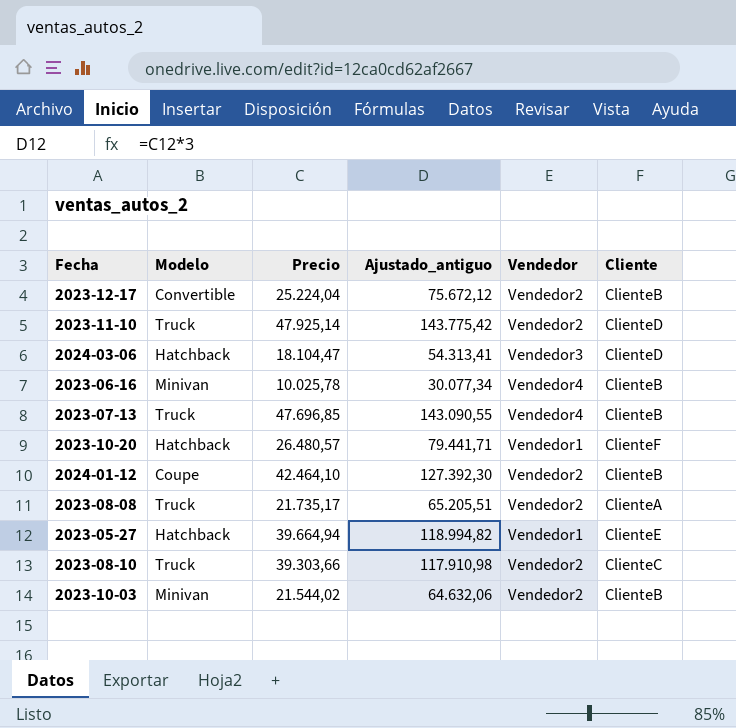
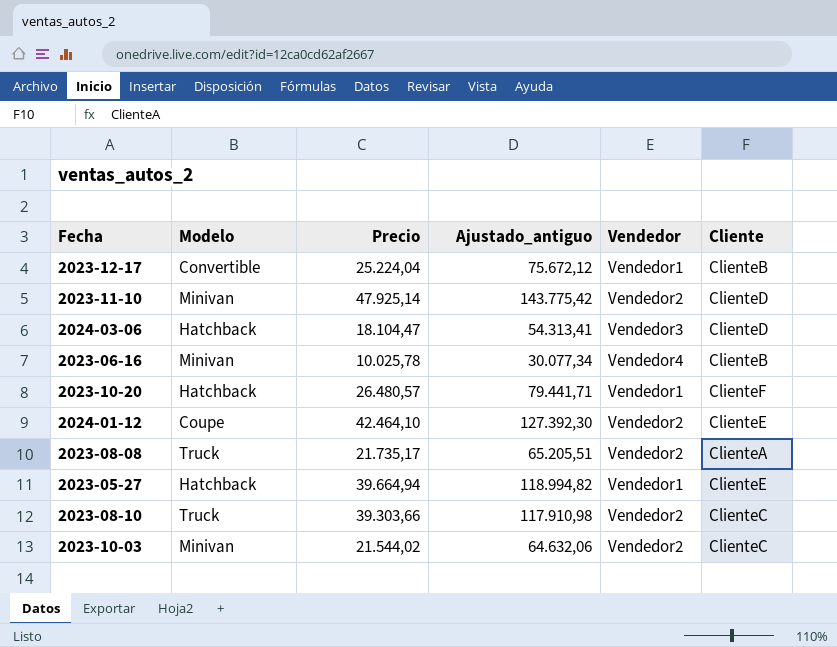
row 2023-07-13: Truck | 47.696,85 | 143.090,55 | Vendedor4 | ClienteB -> none
2023-12-17 | Vendedor: Vendedor2 -> Vendedor1
2023-11-10 | Modelo: Truck -> Minivan
2024-01-12 | Cliente: ClienteB -> ClienteE
2023-10-03 | Cliente: ClienteB -> ClienteC

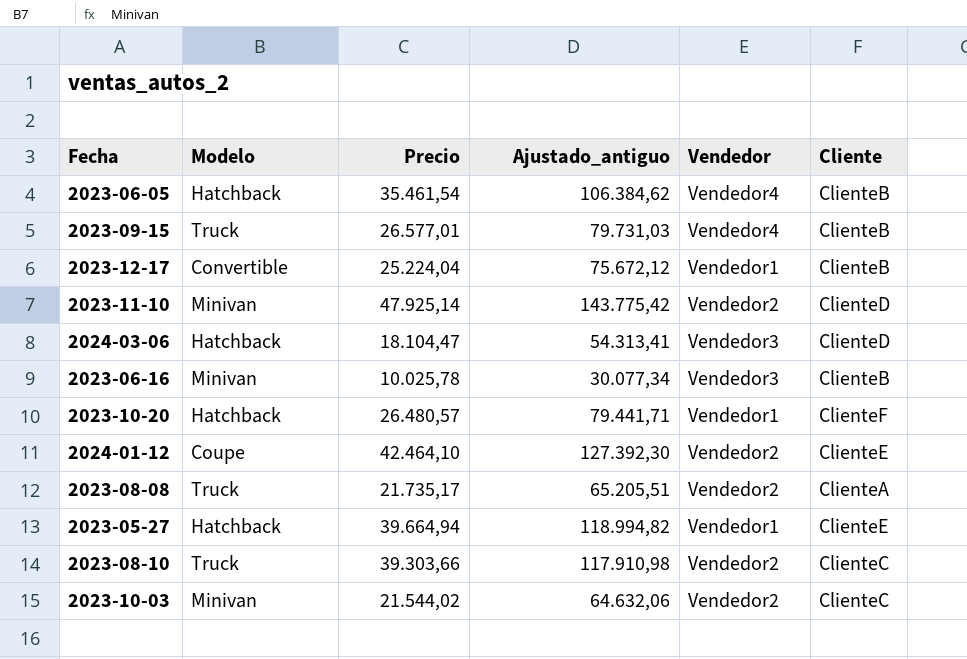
row 2023-06-05: none -> Hatchback | 35.461,54 | 106.384,62 | Vendedor4 | ClienteB
row 2023-09-15: none -> Truck | 26.577,01 | 79.731,03 | Vendedor4 | ClienteB
2023-06-16 | Vendedor: Vendedor4 -> Vendedor3

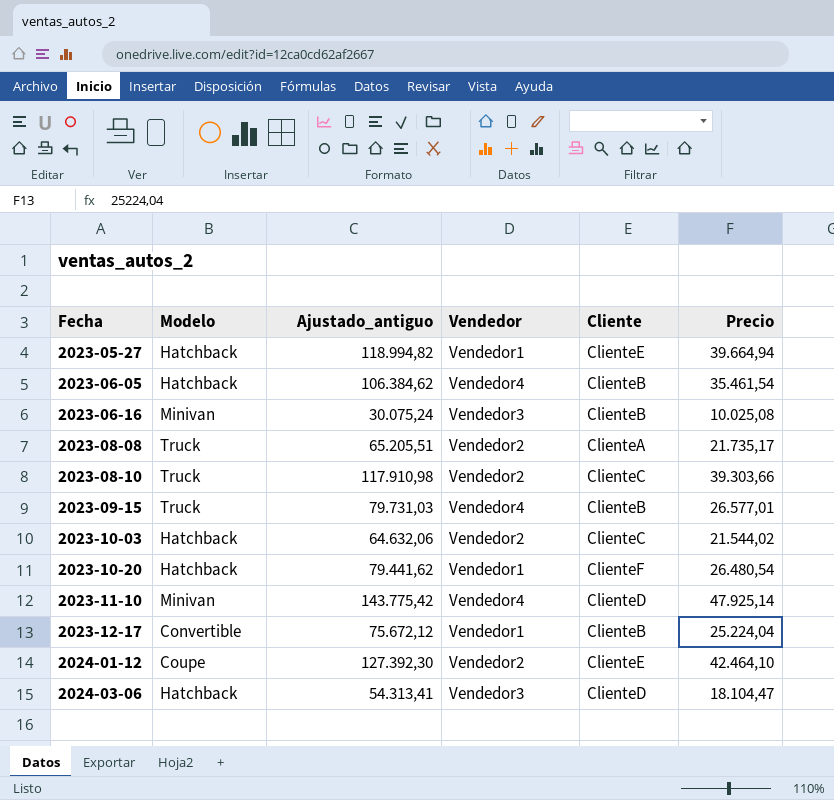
row order: none -> Fecha ascending
column Precio | position: 3 -> 6
2023-06-16 | Ajustado_antiguo: 30.077,34 -> 30.075,24
2023-06-16 | Precio: 10.025,78 -> 10.025,08
2023-10-03 | Modelo: Minivan -> Hatchback
2023-10-20 | Ajustado_antiguo: 79.441,71 -> 79.441,62
2023-10-20 | Precio: 26.480,57 -> 26.480,54
2023-11-10 | Vendedor: Vendedor2 -> Vendedor4

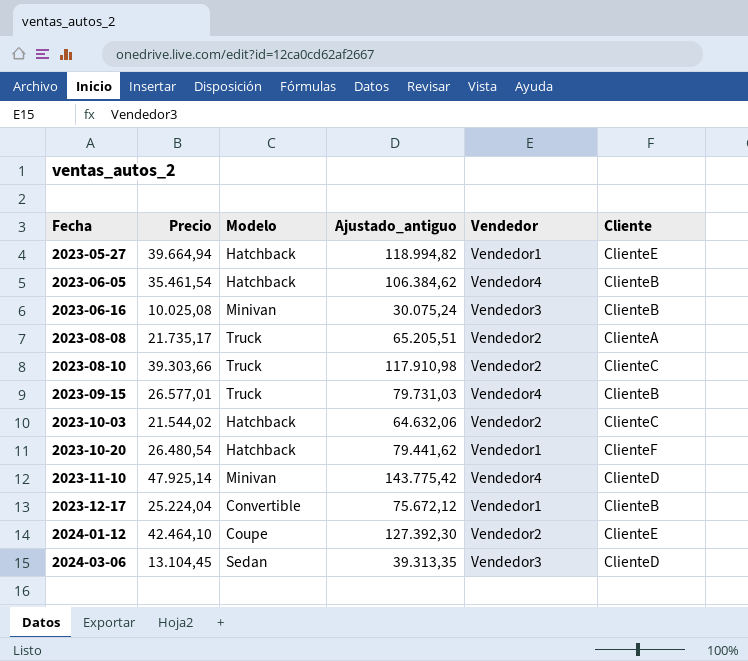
column Precio | position: 6 -> 2
2024-03-06 | Precio: 18.104,47 -> 13.104,45
2024-03-06 | Modelo: Hatchback -> Sedan
2024-03-06 | Ajustado_antiguo: 54.313,41 -> 39.313,35

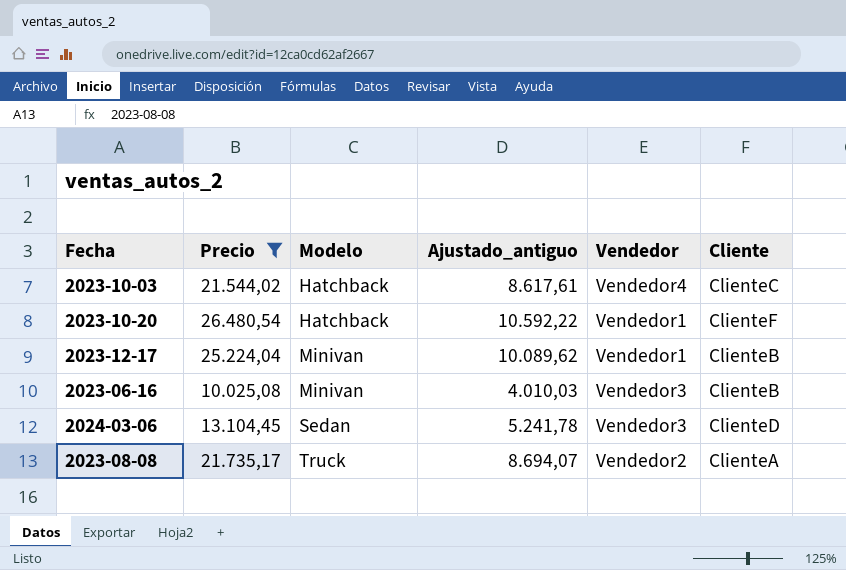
filter: none -> Precio <= 26.480,54
row order: Fecha ascending -> Modelo ascending
column Ajustado_antiguo | formula: [Precio] * 3 -> [Precio] * 0,4
2023-10-03 | Vendedor: Vendedor2 -> Vendedor4
2023-12-17 | Modelo: Convertible -> Minivan

